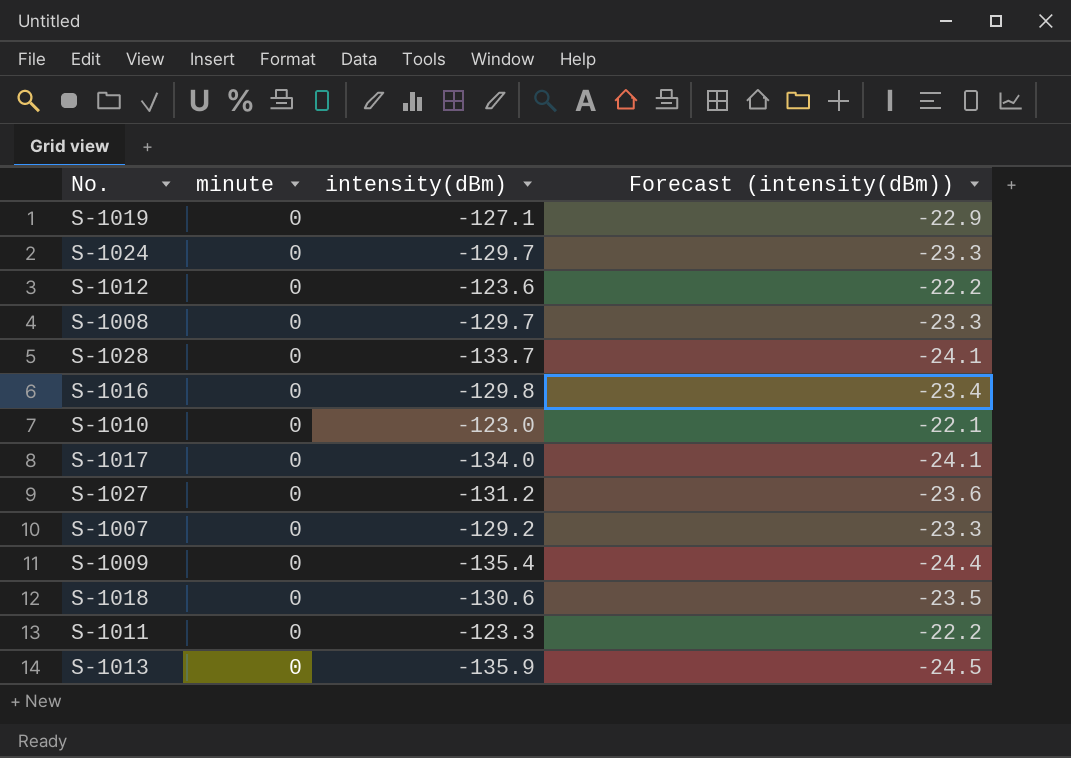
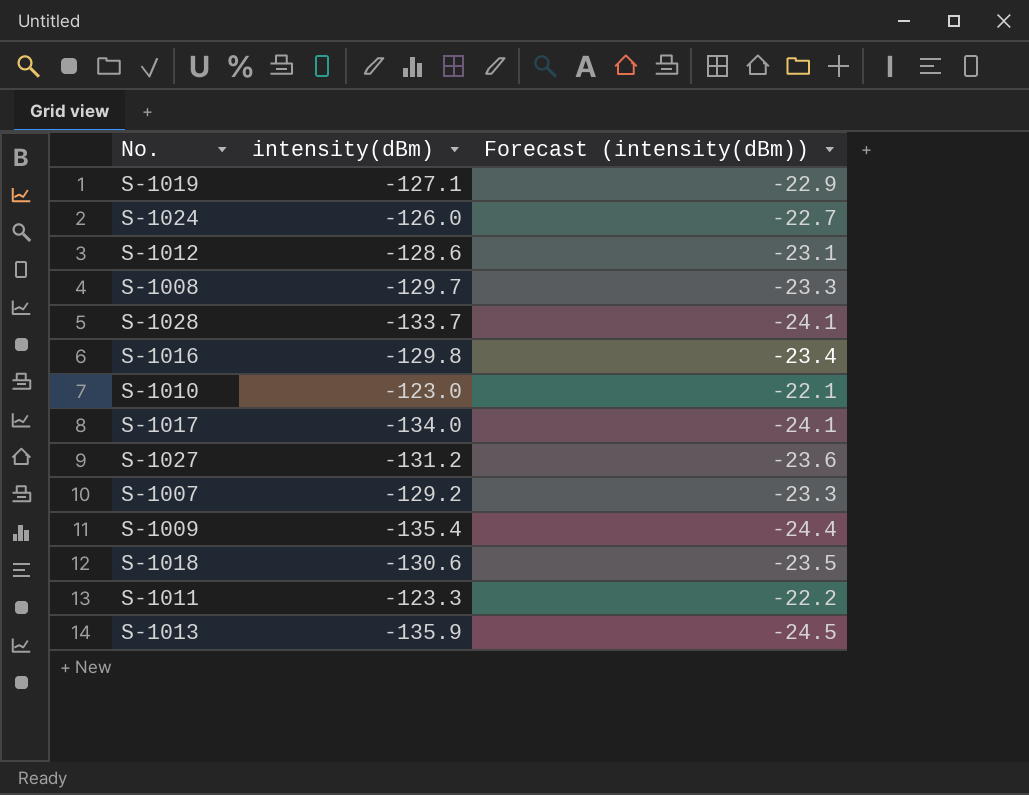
column minute | position: 2 -> none
S-1024 | intensity(dBm): -129.7 -> -126.0
S-1024 | Forecast (intensity(dBm)): -23.3 -> -22.7
S-1012 | intensity(dBm): -123.6 -> -128.6
S-1012 | Forecast (intensity(dBm)): -22.2 -> -23.1

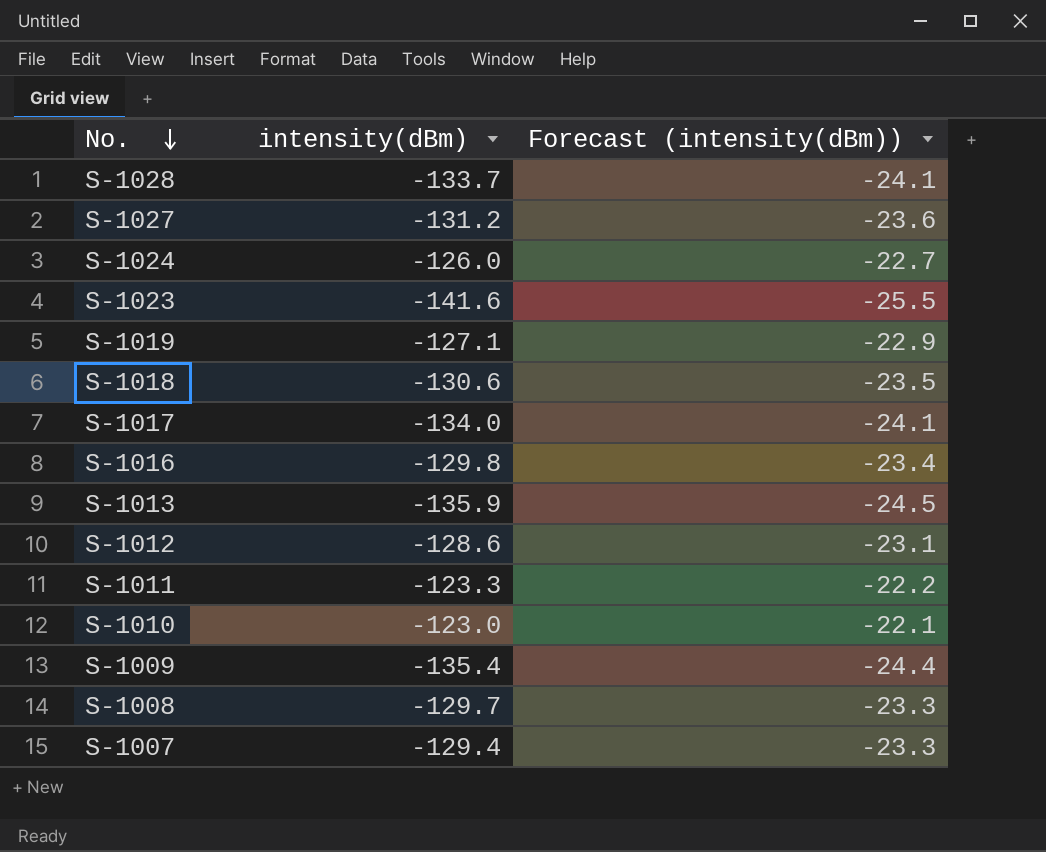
row order: none -> No. descending
row S-1023: none -> -141.6 | -25.5
S-1007 | intensity(dBm): -129.2 -> -129.4

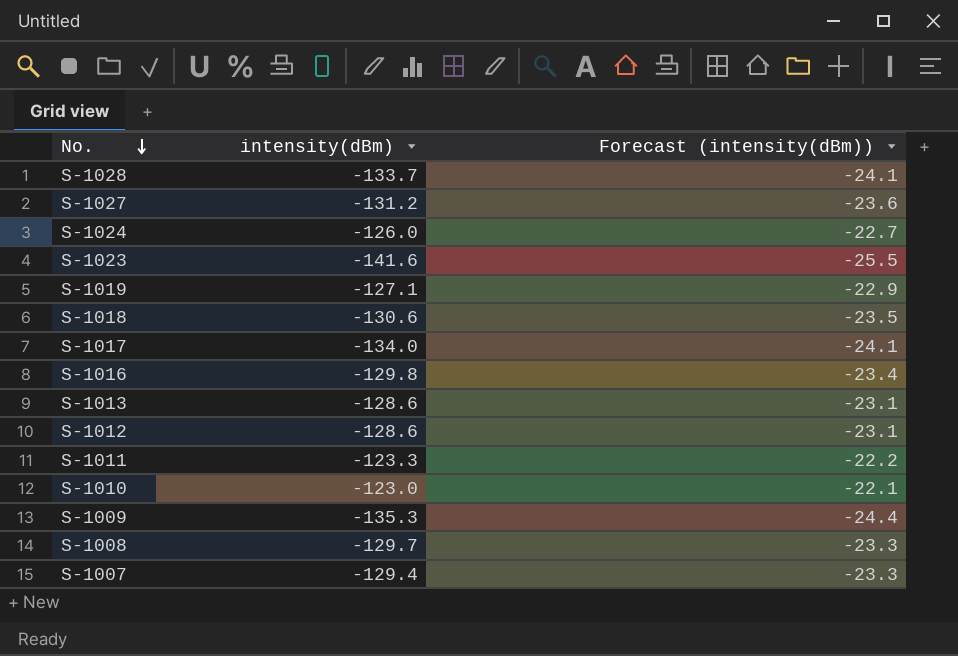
S-1013 | intensity(dBm): -135.9 -> -128.6
S-1013 | Forecast (intensity(dBm)): -24.5 -> -23.1
S-1009 | intensity(dBm): -135.4 -> -135.3

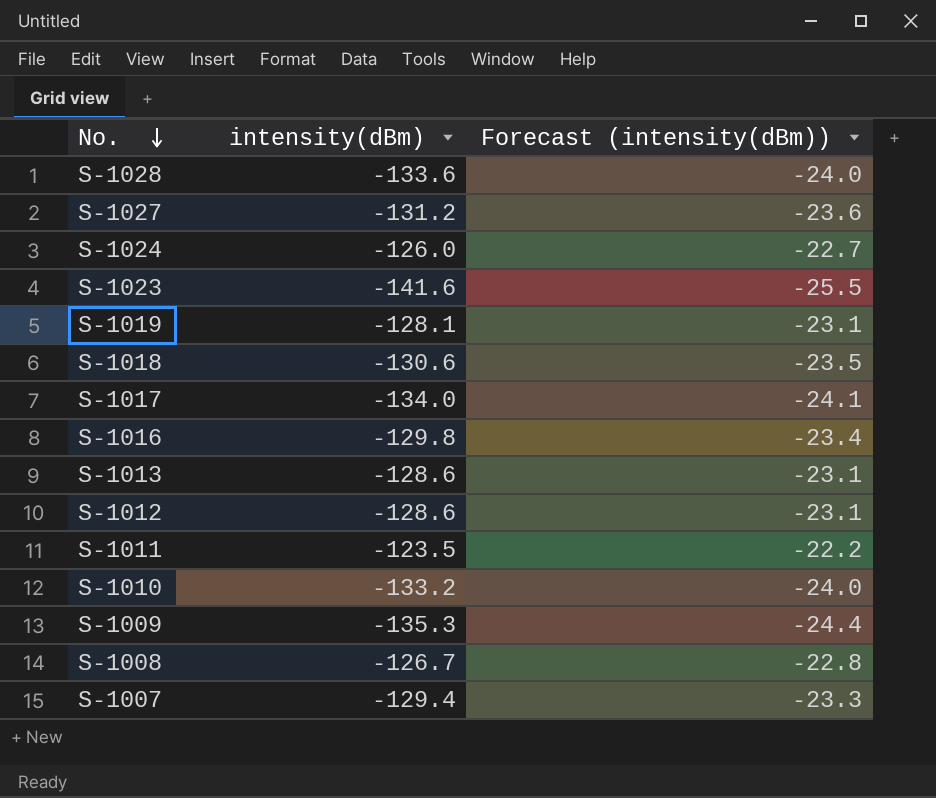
S-1028 | intensity(dBm): -133.7 -> -133.6
S-1028 | Forecast (intensity(dBm)): -24.1 -> -24.0
S-1019 | intensity(dBm): -127.1 -> -128.1
S-1019 | Forecast (intensity(dBm)): -22.9 -> -23.1
S-1011 | intensity(dBm): -123.3 -> -123.5
S-1010 | intensity(dBm): -123.0 -> -133.2
S-1010 | Forecast (intensity(dBm)): -22.1 -> -24.0
S-1008 | intensity(dBm): -129.7 -> -126.7
S-1008 | Forecast (intensity(dBm)): -23.3 -> -22.8

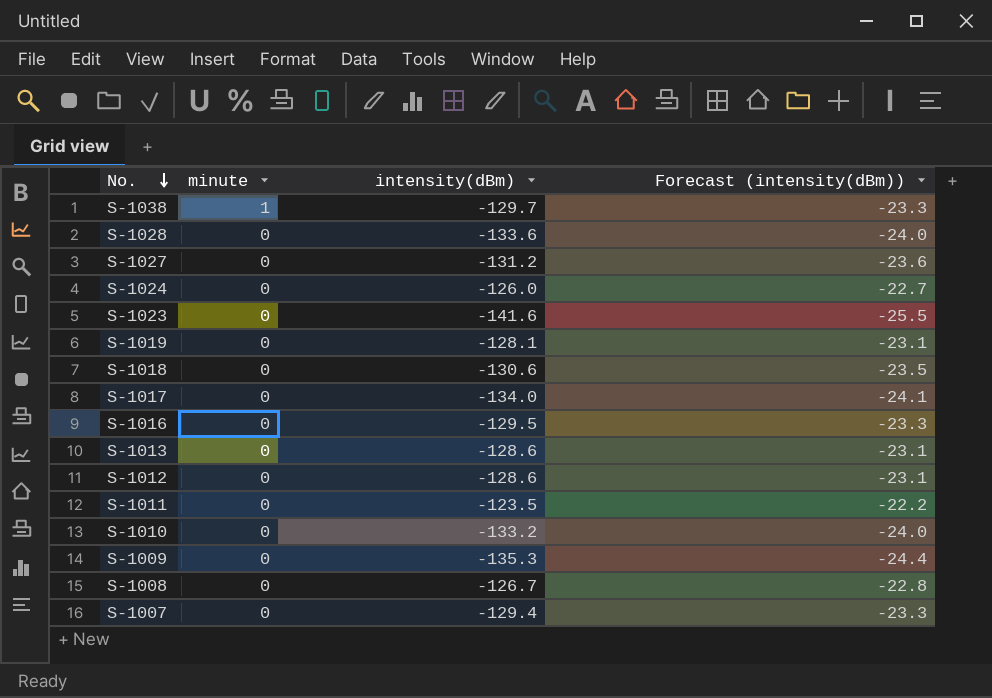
column minute | position: none -> 2
row S-1038: none -> 1 | -129.7 | -23.3
S-1016 | intensity(dBm): -129.8 -> -129.5
S-1016 | Forecast (intensity(dBm)): -23.4 -> -23.3

